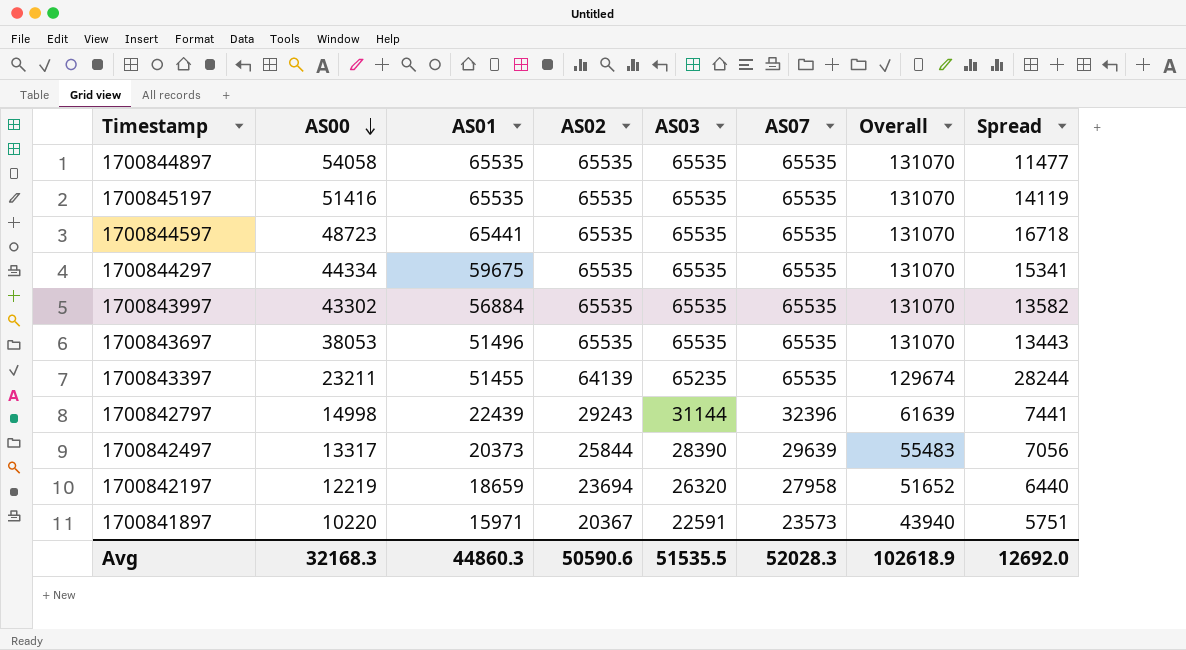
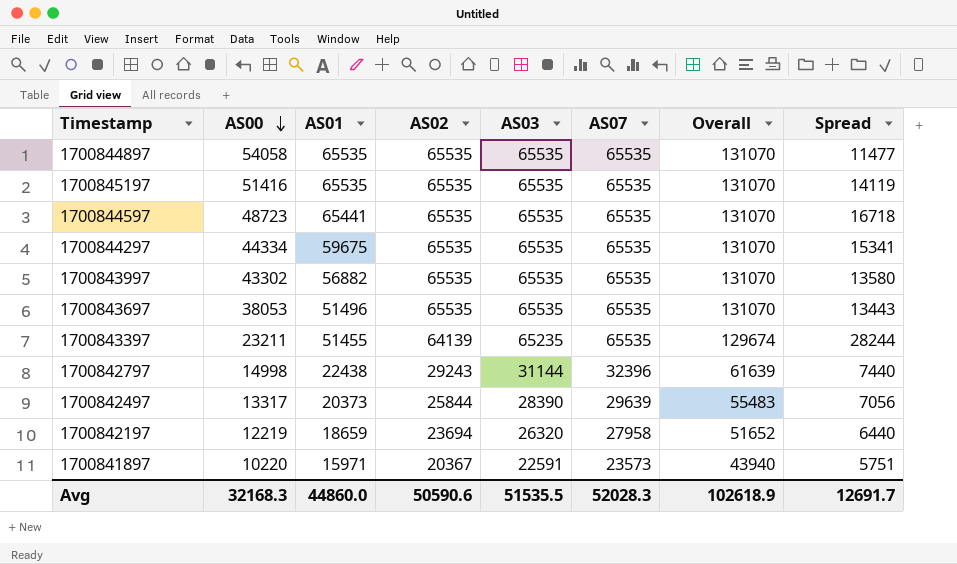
1700843997 | AS01: 56884 -> 56882
1700843997 | Spread: 13582 -> 13580
1700842797 | AS01: 22439 -> 22438
1700842797 | Spread: 7441 -> 7440
Avg | AS01: 44860.3 -> 44860.0
Avg | Spread: 12692.0 -> 12691.7

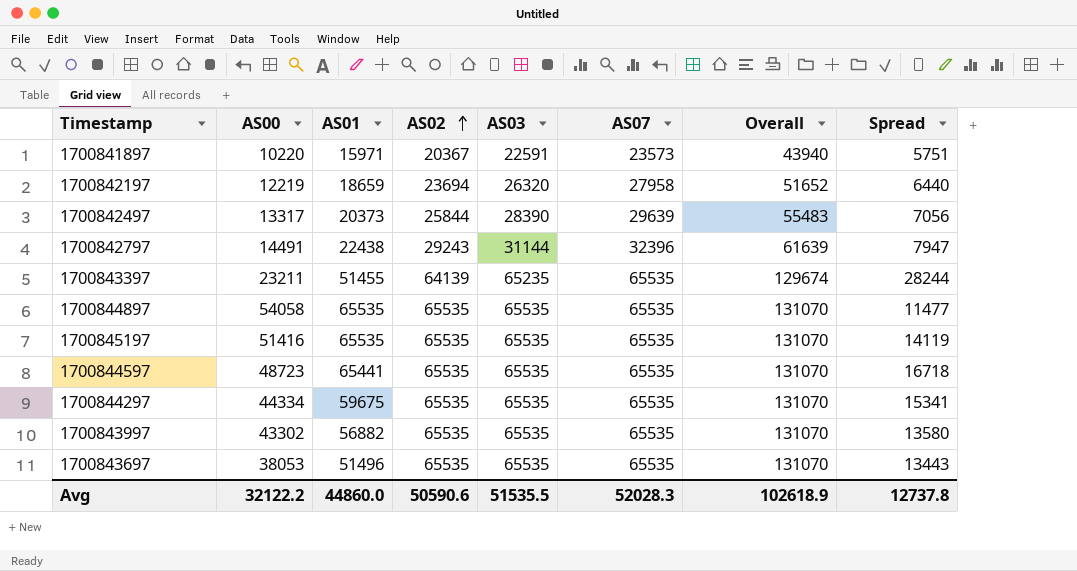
row order: AS00 descending -> AS02 ascending
1700842797 | AS00: 14998 -> 14491
1700842797 | Spread: 7440 -> 7947
Avg | AS00: 32168.3 -> 32122.2
Avg | Spread: 12691.7 -> 12737.8

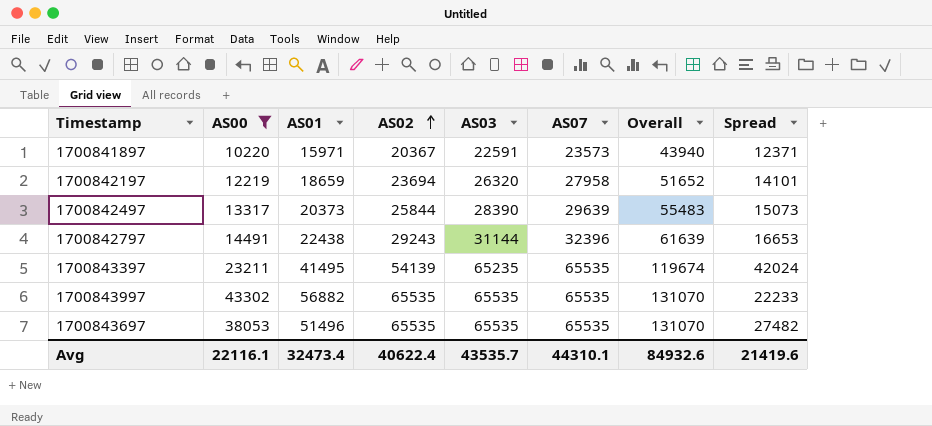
filter: none -> AS00 <= 43302
column Spread | formula: [AS01] - [AS00] -> [AS03] - [AS00]
1700843397 | AS01: 51455 -> 41495
1700843397 | AS02: 64139 -> 54139
1700843397 | Overall: 129674 -> 119674
Avg | AS00: 32122.2 -> 22116.1
Avg | AS01: 44860.0 -> 32473.4
Avg | AS02: 50590.6 -> 40622.4
Avg | AS03: 51535.5 -> 43535.7
Avg | AS07: 52028.3 -> 44310.1
Avg | Overall: 102618.9 -> 84932.6
Avg | Spread: 12737.8 -> 21419.6

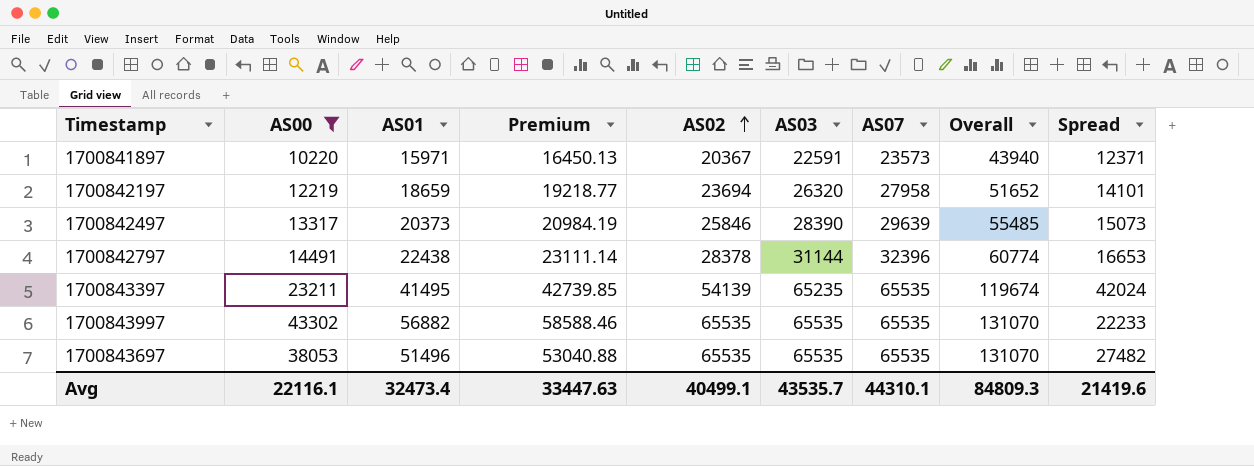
column Premium | formula: none -> [AS01] * 1.03
1700842497 | AS02: 25844 -> 25846
1700842497 | Overall: 55483 -> 55485
1700842797 | AS02: 29243 -> 28378
1700842797 | Overall: 61639 -> 60774
Avg | AS02: 40622.4 -> 40499.1
Avg | Overall: 84932.6 -> 84809.3

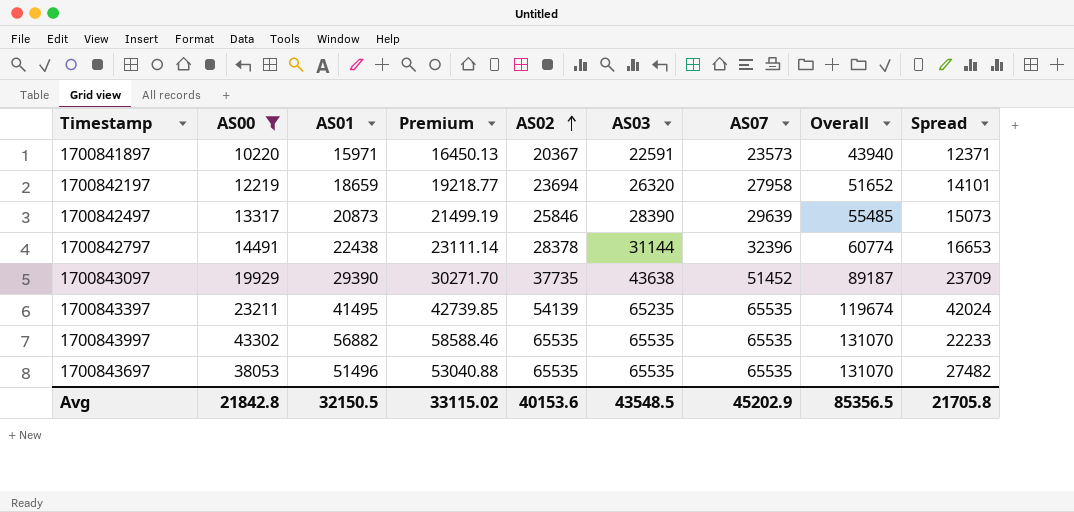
1700842497 | AS01: 20373 -> 20873
1700842497 | Premium: 20984.19 -> 21499.19
row 1700843097: none -> 19929 | 29390 | 30271.70 | 37735 | 43638 | 51452 | 89187 | 23709
Avg | AS00: 22116.1 -> 21842.8
Avg | AS01: 32473.4 -> 32150.5
Avg | Premium: 33447.63 -> 33115.02
Avg | AS02: 40499.1 -> 40153.6
Avg | AS03: 43535.7 -> 43548.5
Avg | AS07: 44310.1 -> 45202.9
Avg | Overall: 84809.3 -> 85356.5
Avg | Spread: 21419.6 -> 21705.8

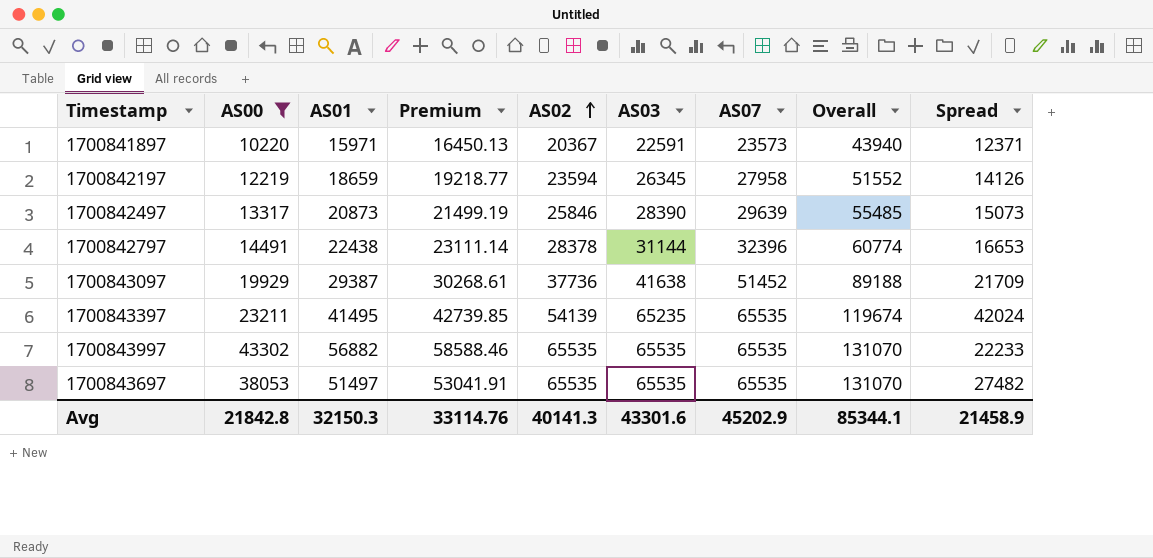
1700842197 | AS02: 23694 -> 23594
1700842197 | AS03: 26320 -> 26345
1700842197 | Overall: 51652 -> 51552
1700842197 | Spread: 14101 -> 14126
1700843097 | AS01: 29390 -> 29387
1700843097 | Premium: 30271.70 -> 30268.61
1700843097 | AS02: 37735 -> 37736
1700843097 | AS03: 43638 -> 41638
1700843097 | Overall: 89187 -> 89188
1700843097 | Spread: 23709 -> 21709
1700843697 | AS01: 51496 -> 51497
1700843697 | Premium: 53040.88 -> 53041.91
Avg | AS01: 32150.5 -> 32150.3
Avg | Premium: 33115.02 -> 33114.76
Avg | AS02: 40153.6 -> 40141.3
Avg | AS03: 43548.5 -> 43301.6
Avg | Overall: 85356.5 -> 85344.1
Avg | Spread: 21705.8 -> 21458.9

